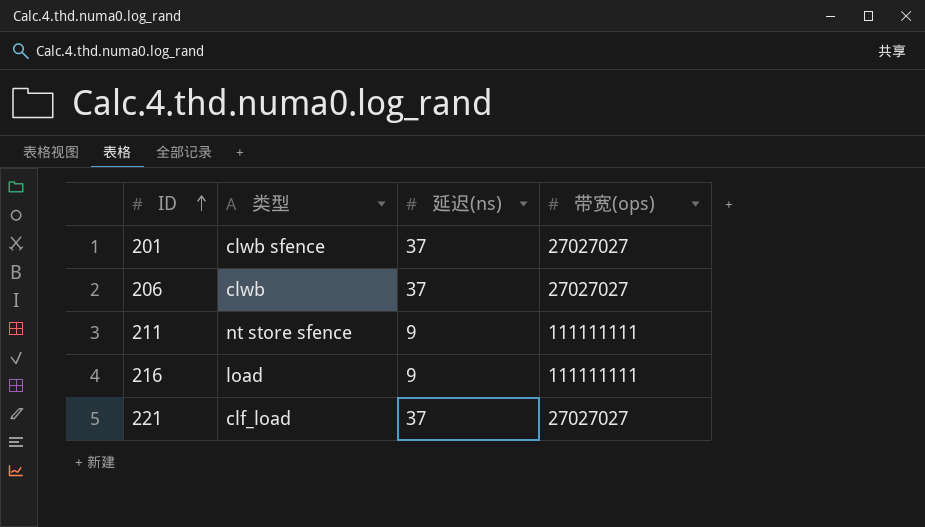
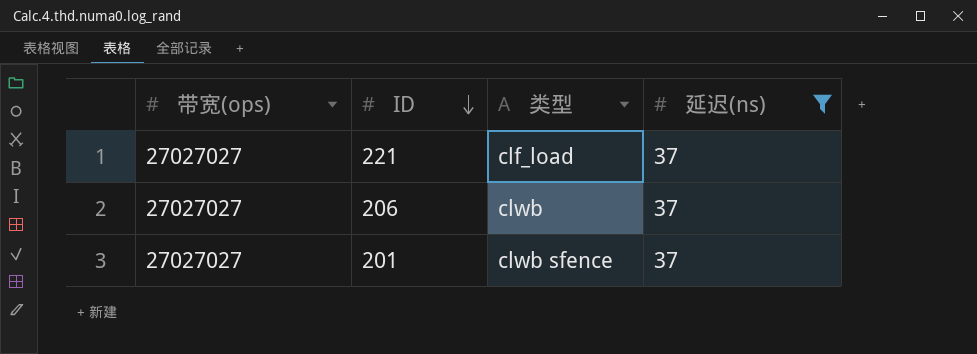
filter: none -> 延迟(ns) = 37
row order: ID ascending -> ID descending
column 带宽(ops) | position: 4 -> 1

